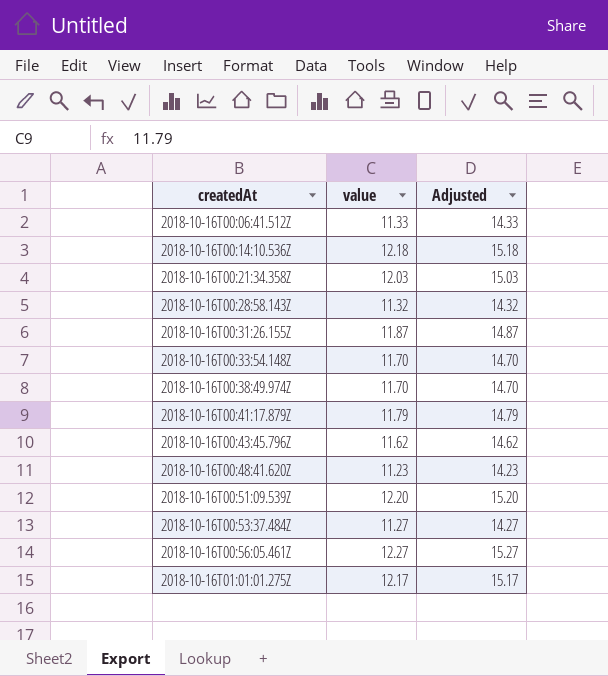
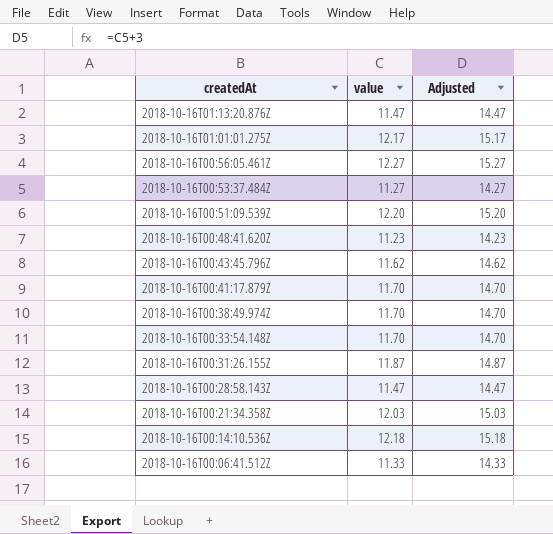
row order: createdAt ascending -> createdAt descending
row 2018-10-16T01:13:20.876Z: none -> 11.47 | 14.47
2018-10-16T00:41:17.879Z | value: 11.79 -> 11.70
2018-10-16T00:41:17.879Z | Adjusted: 14.79 -> 14.70
2018-10-16T00:28:58.143Z | value: 11.32 -> 11.47
2018-10-16T00:28:58.143Z | Adjusted: 14.32 -> 14.47

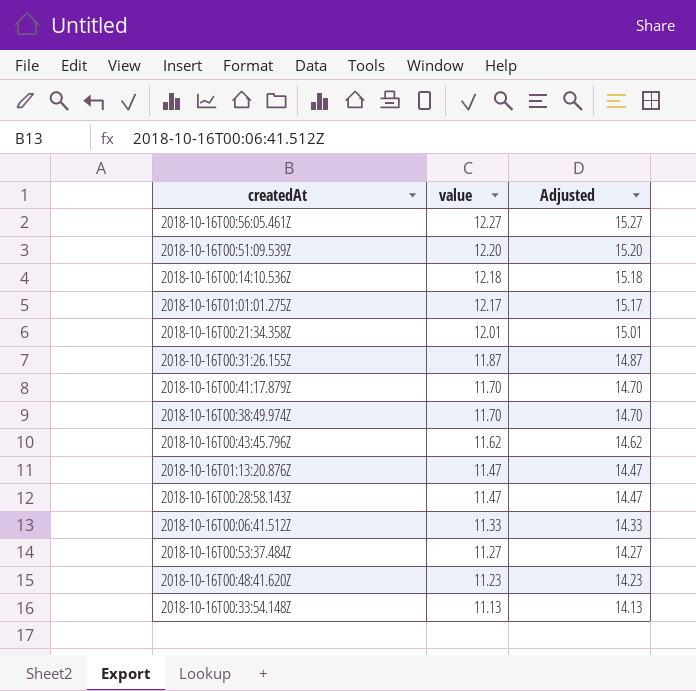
row order: createdAt descending -> value descending
2018-10-16T00:21:34.358Z | value: 12.03 -> 12.01
2018-10-16T00:21:34.358Z | Adjusted: 15.03 -> 15.01
2018-10-16T00:33:54.148Z | value: 11.70 -> 11.13
2018-10-16T00:33:54.148Z | Adjusted: 14.70 -> 14.13

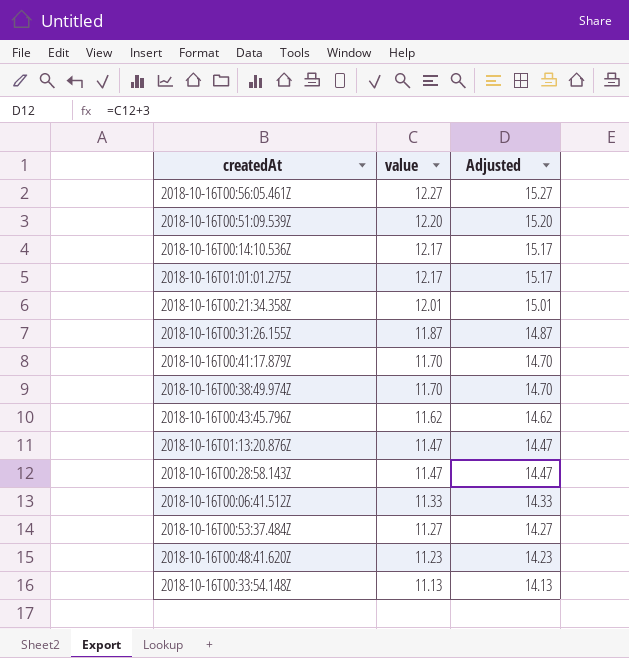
2018-10-16T00:14:10.536Z | value: 12.18 -> 12.17
2018-10-16T00:14:10.536Z | Adjusted: 15.18 -> 15.17

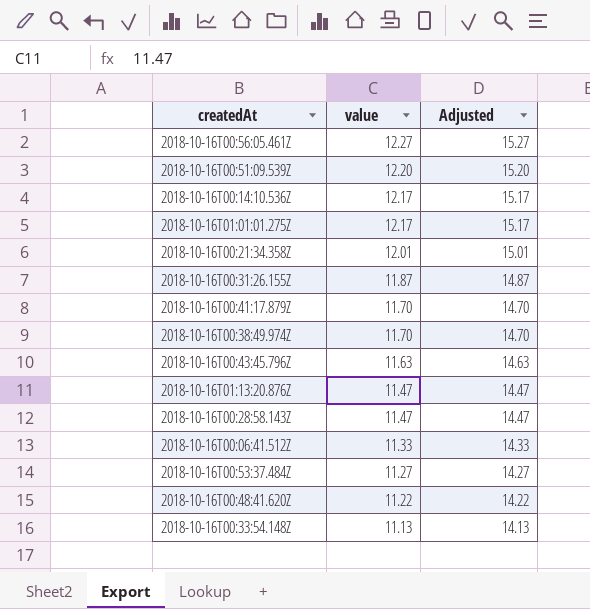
2018-10-16T00:43:45.796Z | value: 11.62 -> 11.63
2018-10-16T00:43:45.796Z | Adjusted: 14.62 -> 14.63
2018-10-16T00:48:41.620Z | value: 11.23 -> 11.22
2018-10-16T00:48:41.620Z | Adjusted: 14.23 -> 14.22

